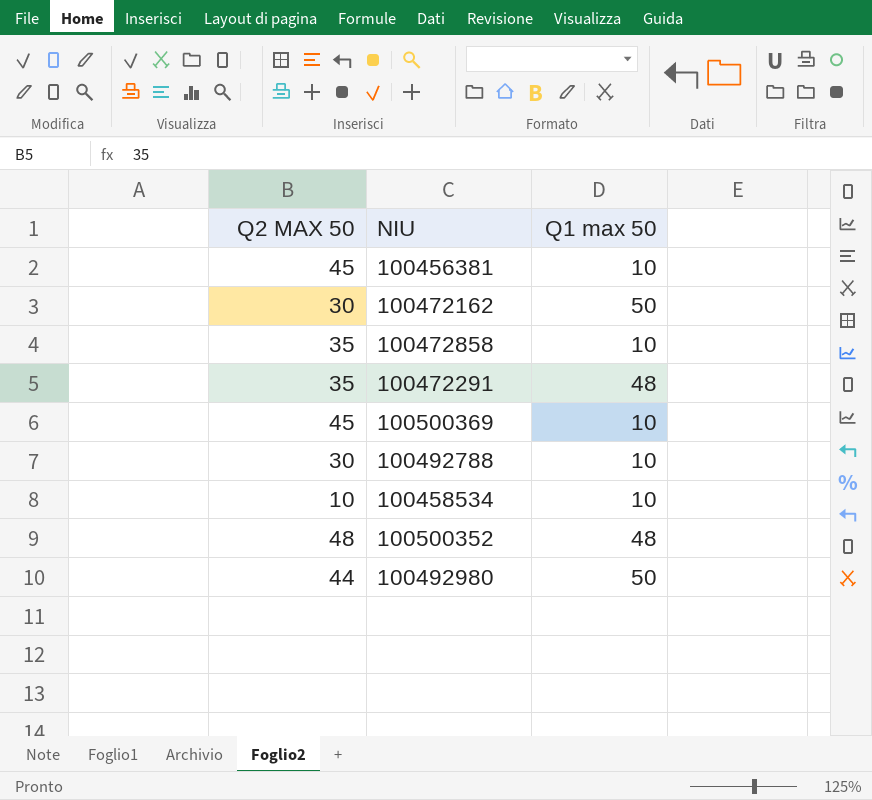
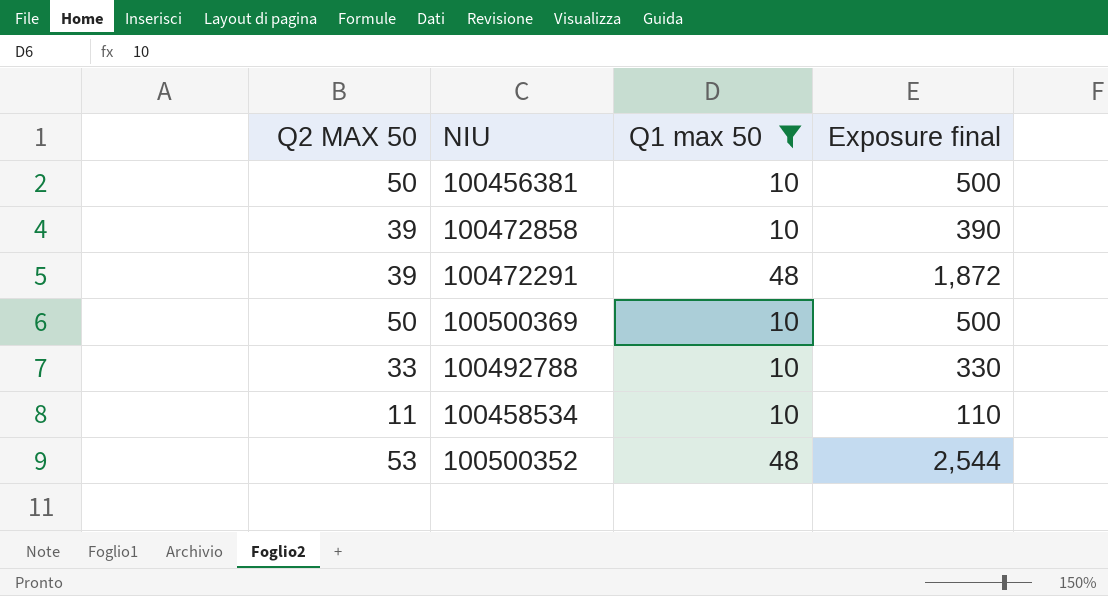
filter: none -> Q1 max 50 != 50
column Exposure final | formula: none -> [Q2 MAX 50] * [Q1 max 50]
100456381 | Q2 MAX 50: 45 -> 50
100472858 | Q2 MAX 50: 35 -> 39
100472291 | Q2 MAX 50: 35 -> 39
100500369 | Q2 MAX 50: 45 -> 50
100492788 | Q2 MAX 50: 30 -> 33
100458534 | Q2 MAX 50: 10 -> 11
100500352 | Q2 MAX 50: 48 -> 53

